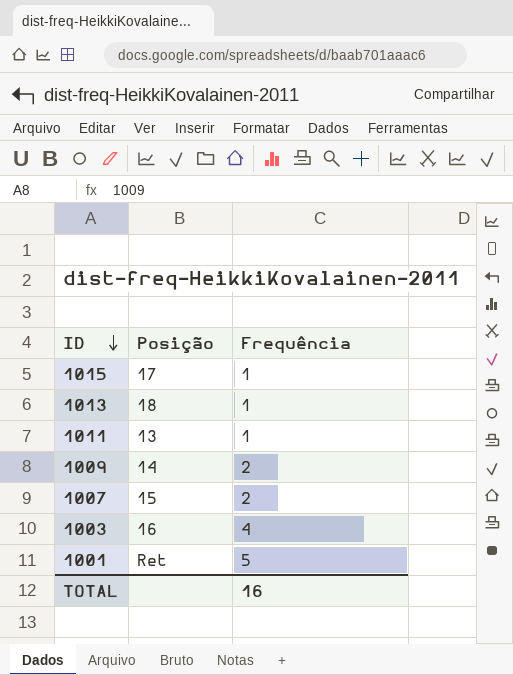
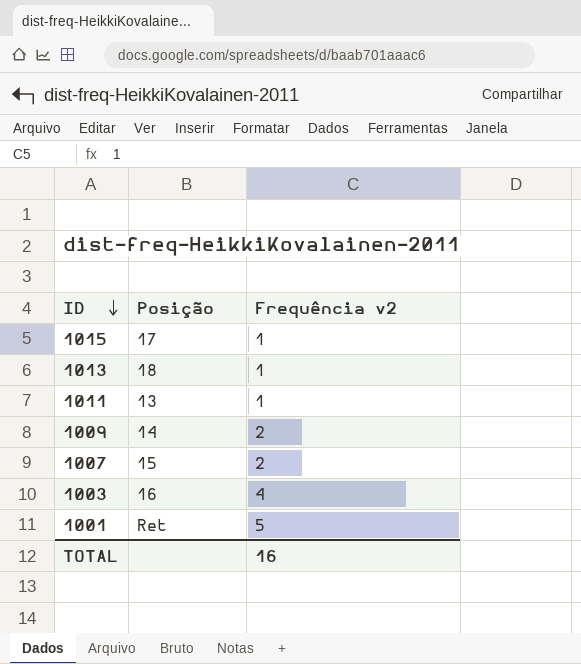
column name: Frequência -> Frequência v2

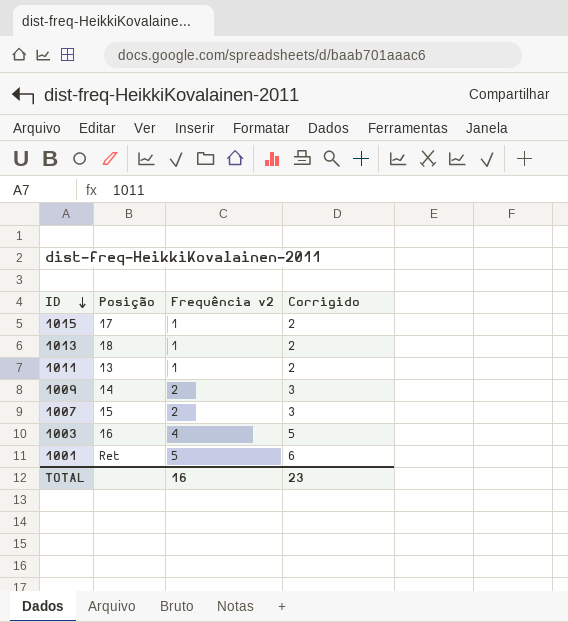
column Corrigido | formula: none -> [Frequência v2] + 1

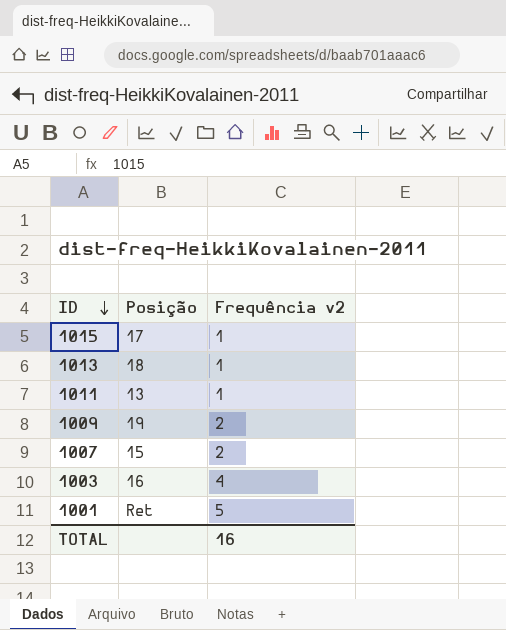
column Corrigido | formula: [Frequência v2] + 1 -> none
1009 | Posição: 14 -> 19

